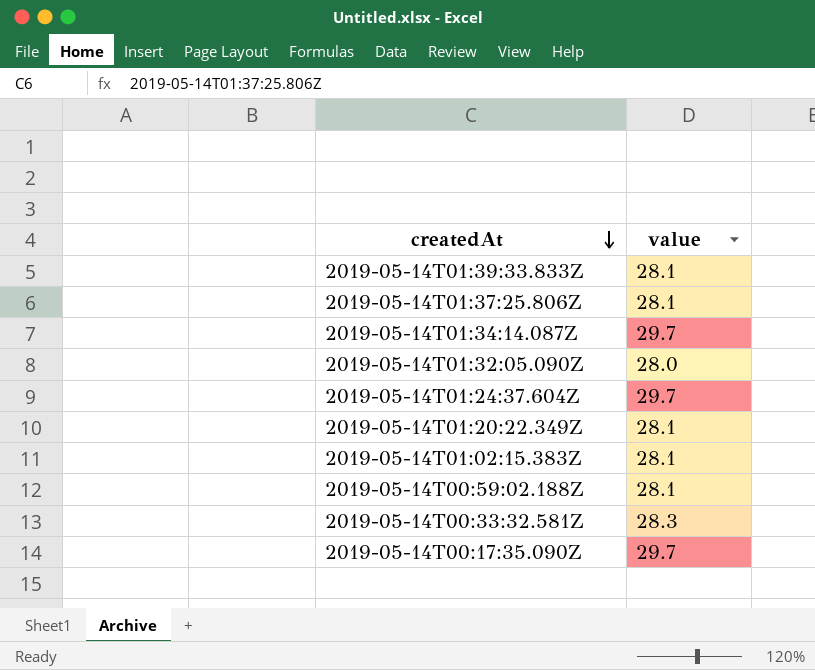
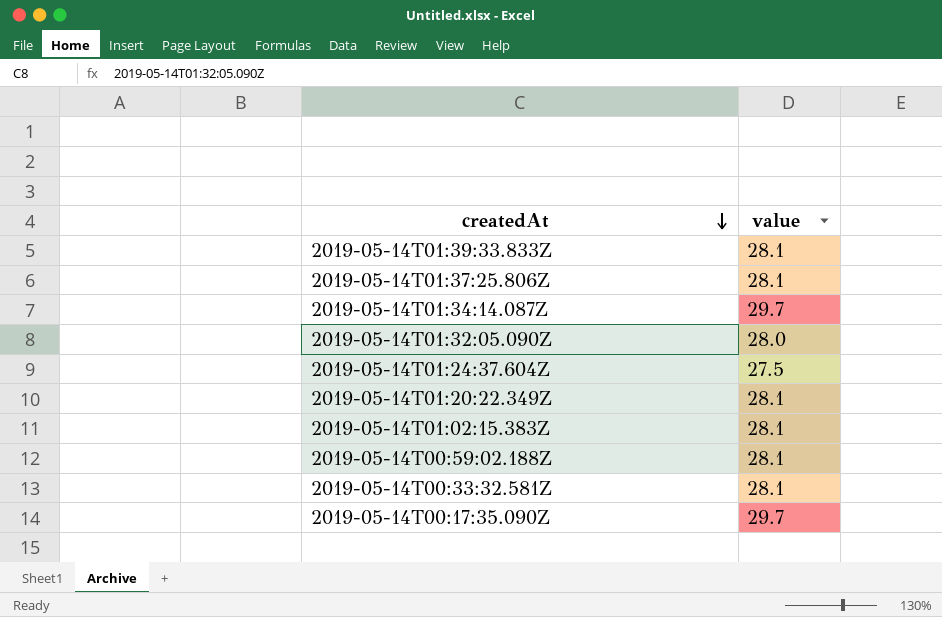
2019-05-14T01:24:37.604Z | value: 29.7 -> 27.5
2019-05-14T00:33:32.581Z | value: 28.3 -> 28.1

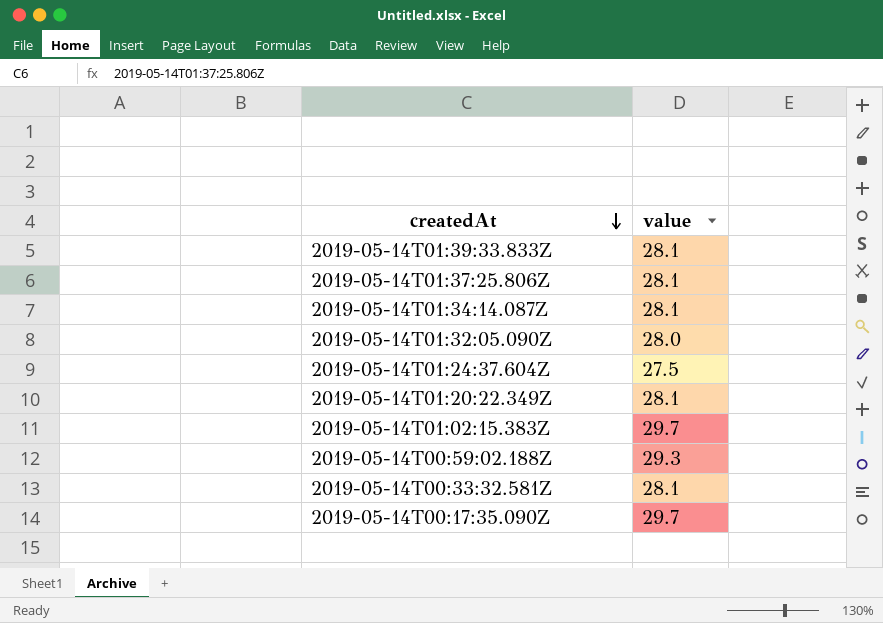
2019-05-14T01:34:14.087Z | value: 29.7 -> 28.1
2019-05-14T01:02:15.383Z | value: 28.1 -> 29.7
2019-05-14T00:59:02.188Z | value: 28.1 -> 29.3

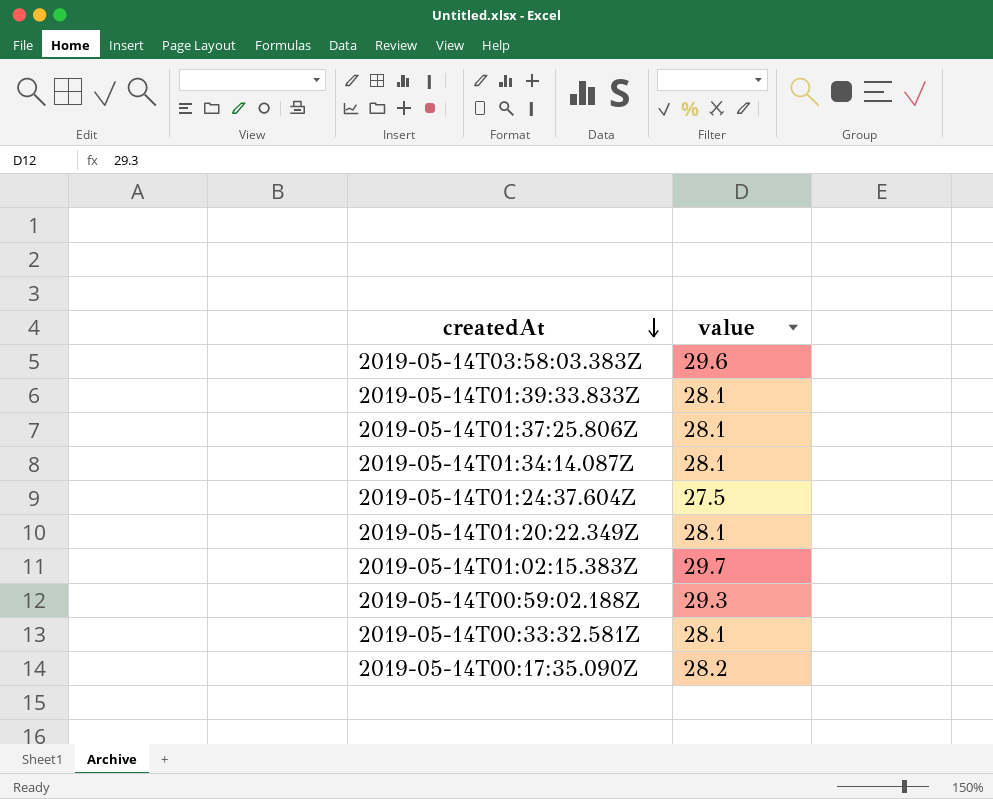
row 2019-05-14T01:32:05.090Z: 28.0 -> none
row 2019-05-14T03:58:03.383Z: none -> 29.6
2019-05-14T00:17:35.090Z | value: 29.7 -> 28.2

